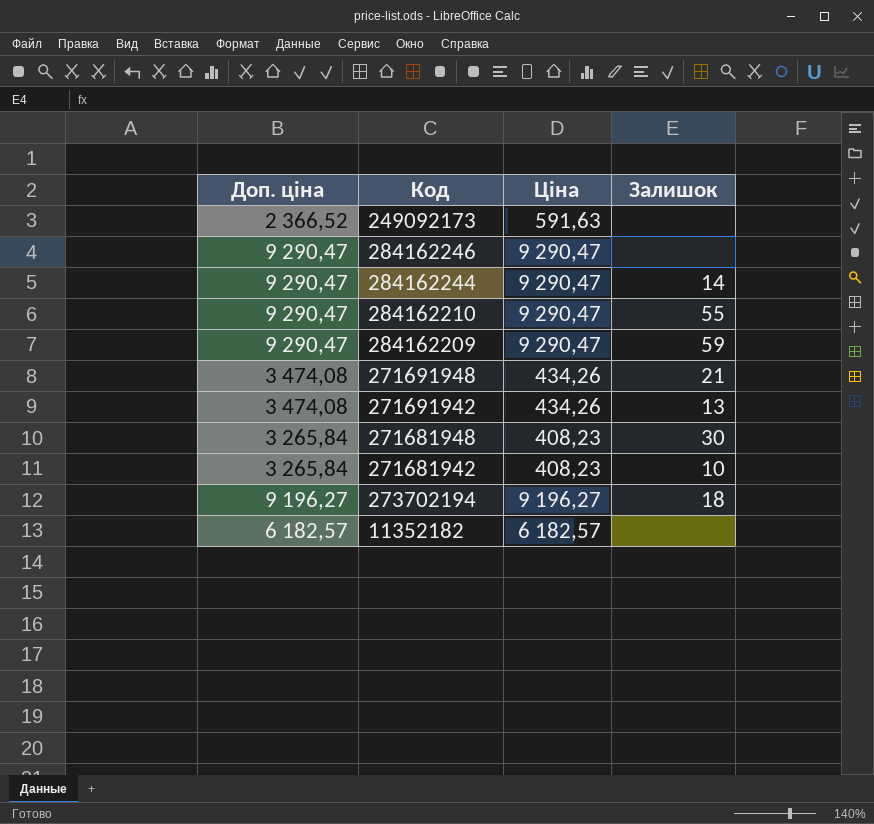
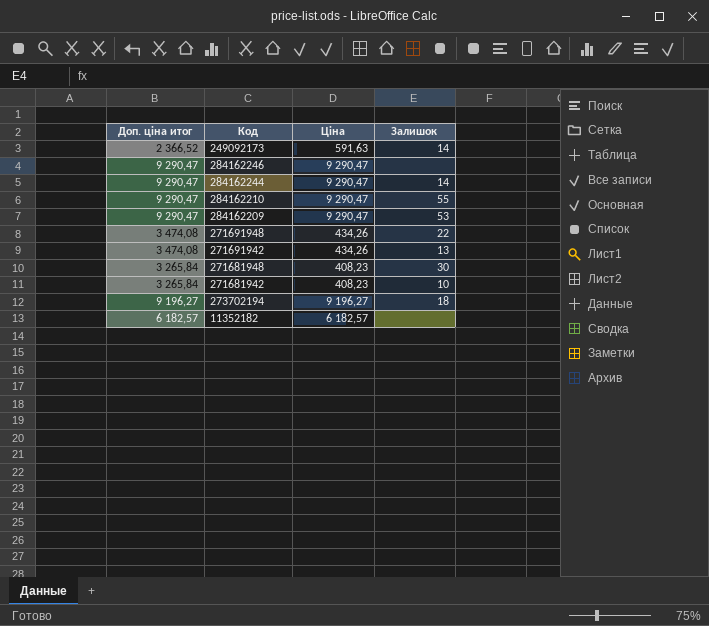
column name: Доп. ціна -> Доп. ціна итог
249092173 | Залишок: none -> 14
284162209 | Залишок: 59 -> 53
271691948 | Залишок: 21 -> 22

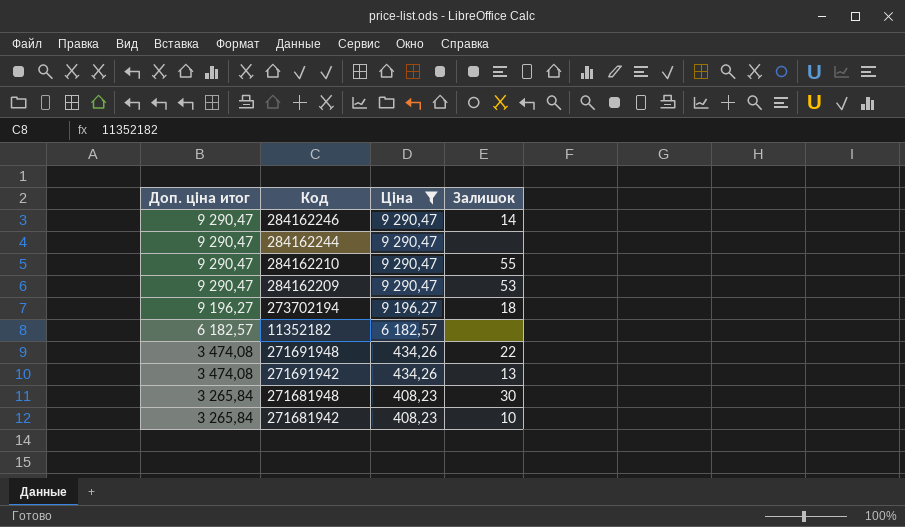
filter: none -> Ціна != 591,63
row order: none -> Доп. ціна итог descending
284162246 | Залишок: none -> 14
284162244 | Залишок: 14 -> none

